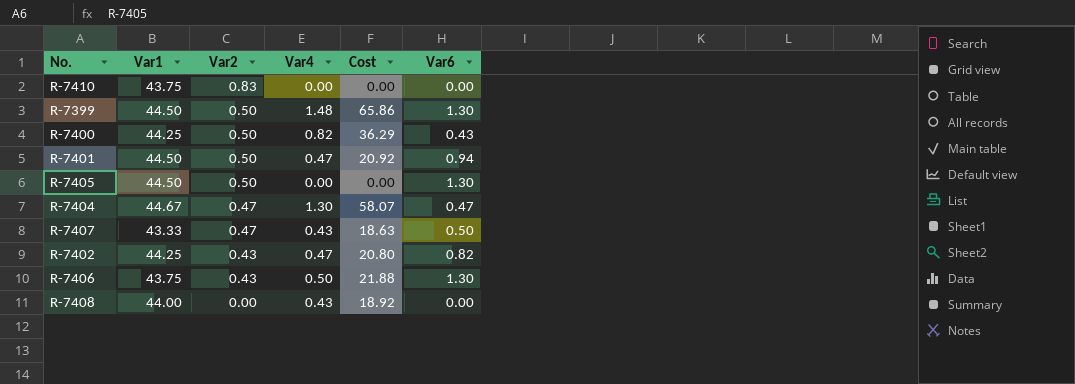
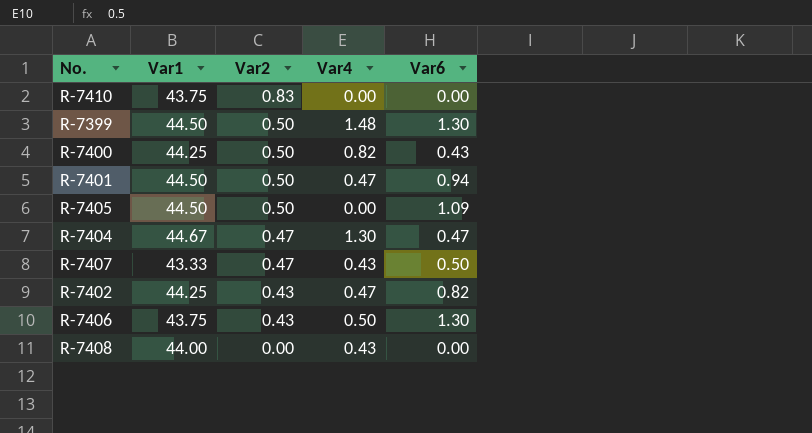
column Cost | formula: [Var1] * [Var4] -> none
R-7405 | Var6: 1.30 -> 1.09

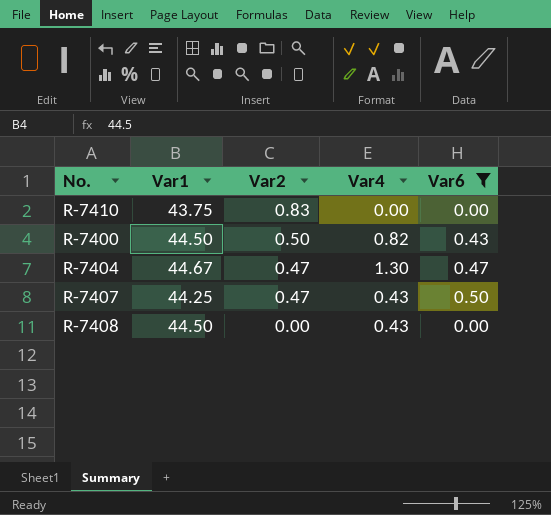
filter: none -> Var6 <= 0.50
R-7400 | Var1: 44.25 -> 44.50
R-7407 | Var1: 43.33 -> 44.25
R-7408 | Var1: 44.00 -> 44.50

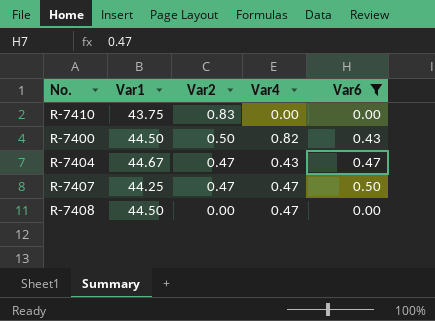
R-7404 | Var4: 1.30 -> 0.43
R-7407 | Var4: 0.43 -> 0.47
R-7408 | Var4: 0.43 -> 0.47

